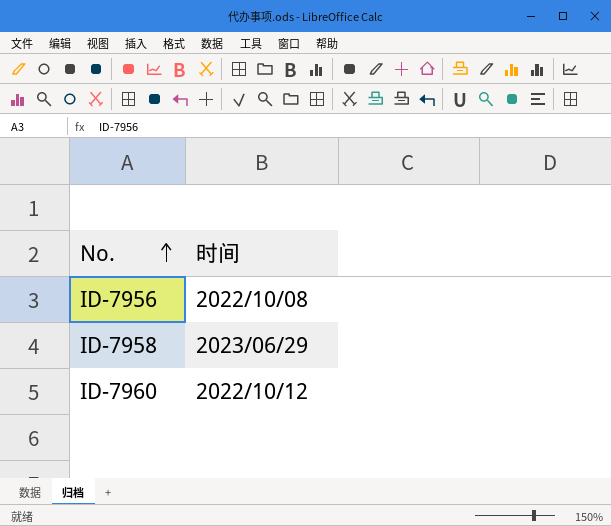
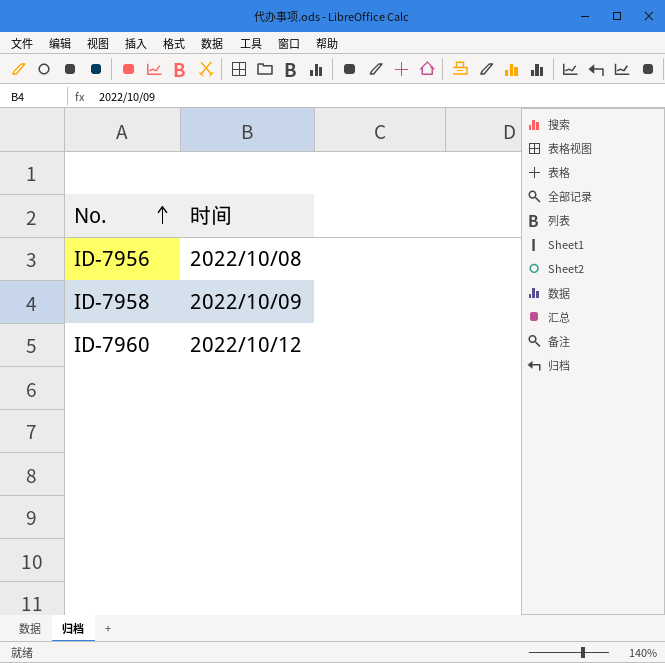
ID-7958 | 时间: 2023/06/29 -> 2022/10/09

